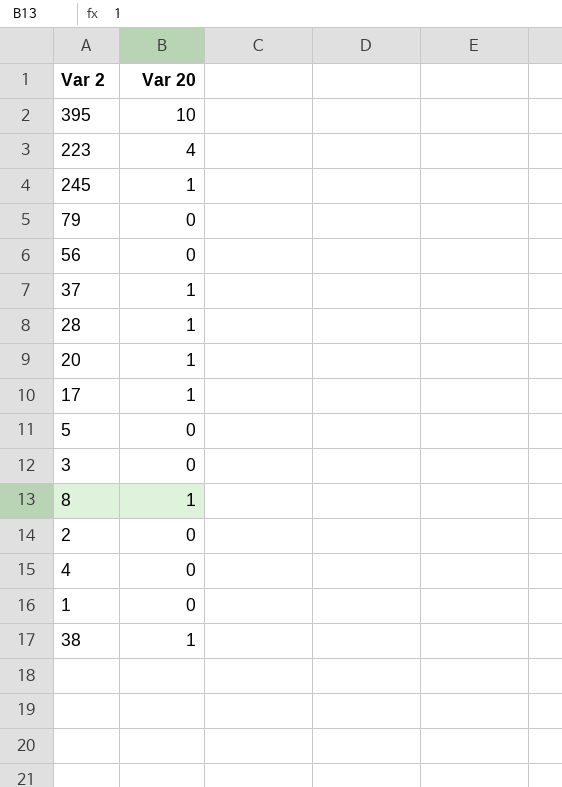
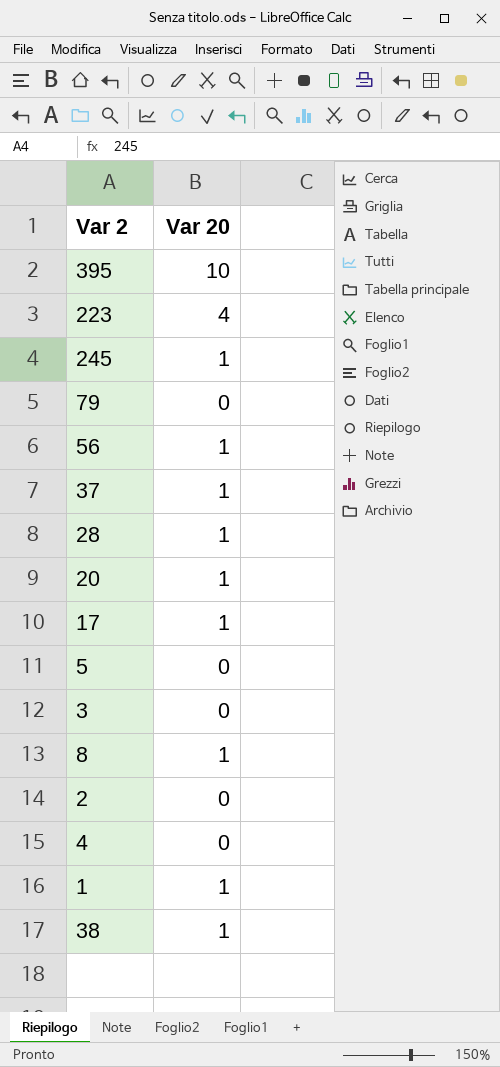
56 | Var 20: 0 -> 1
1 | Var 20: 0 -> 1

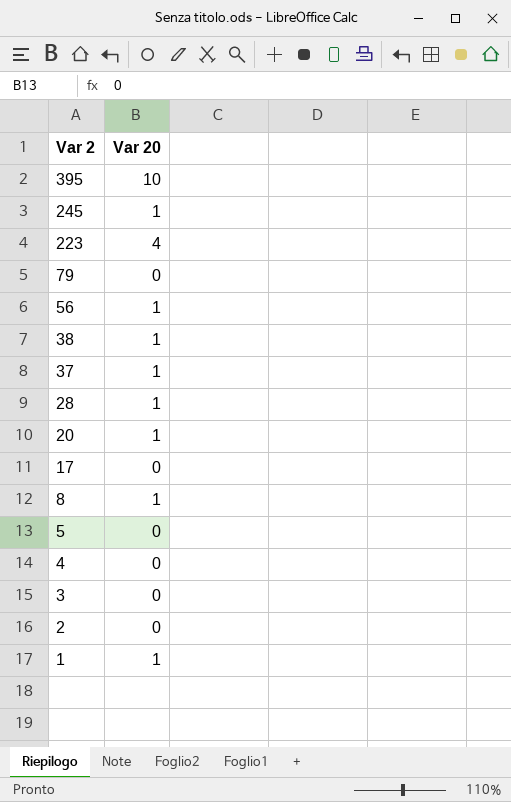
row order: none -> Var 2 descending
17 | Var 20: 1 -> 0

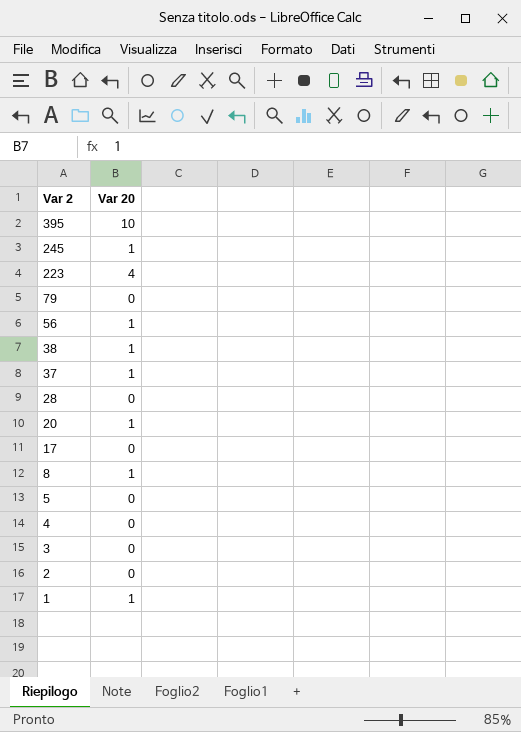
28 | Var 20: 1 -> 0

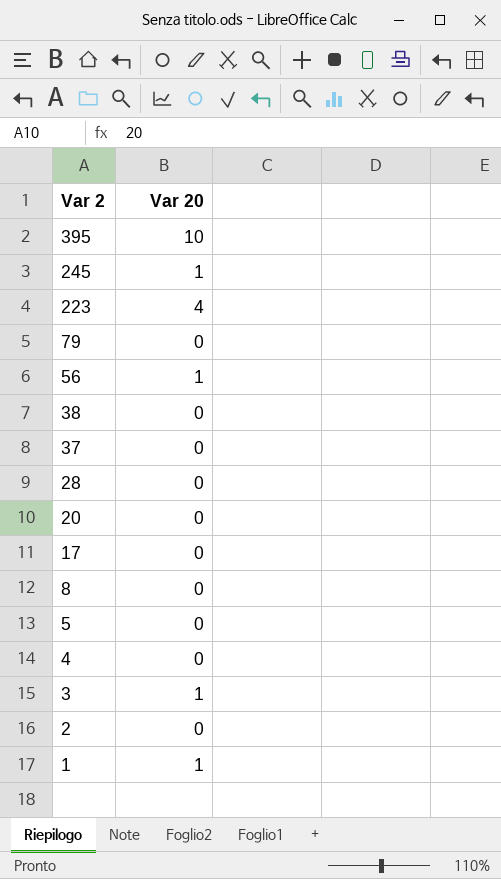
38 | Var 20: 1 -> 0
37 | Var 20: 1 -> 0
20 | Var 20: 1 -> 0
8 | Var 20: 1 -> 0
3 | Var 20: 0 -> 1

